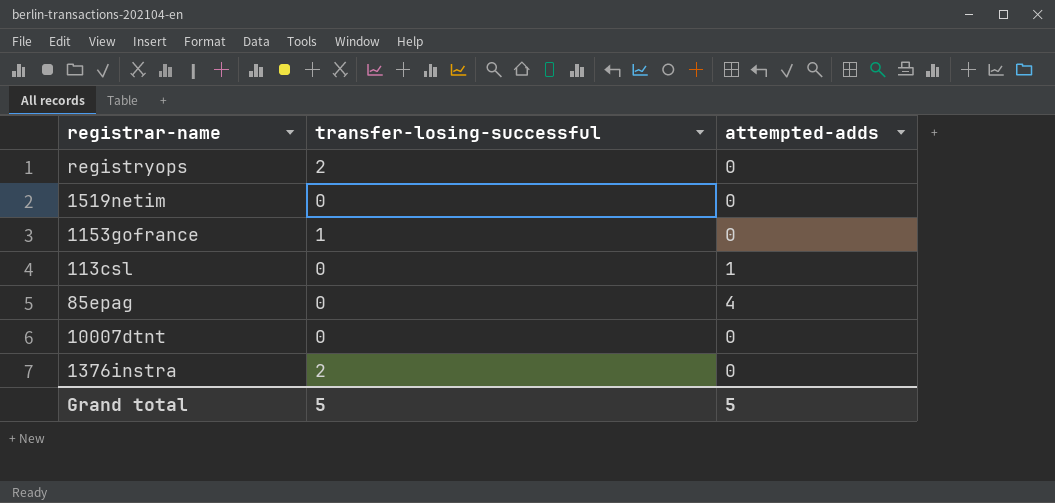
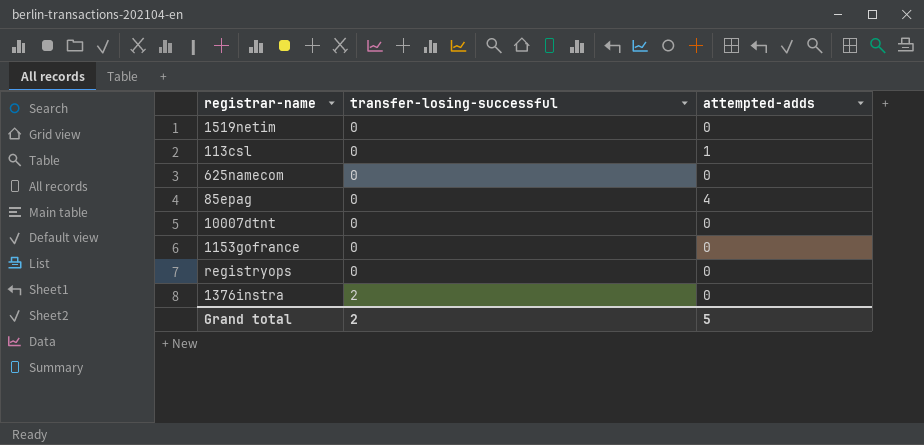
row order: none -> transfer-losing-successful ascending
row 625namecom: none -> 0 | 0
1153gofrance | transfer-losing-successful: 1 -> 0
registryops | transfer-losing-successful: 2 -> 0
Grand total | transfer-losing-successful: 5 -> 2

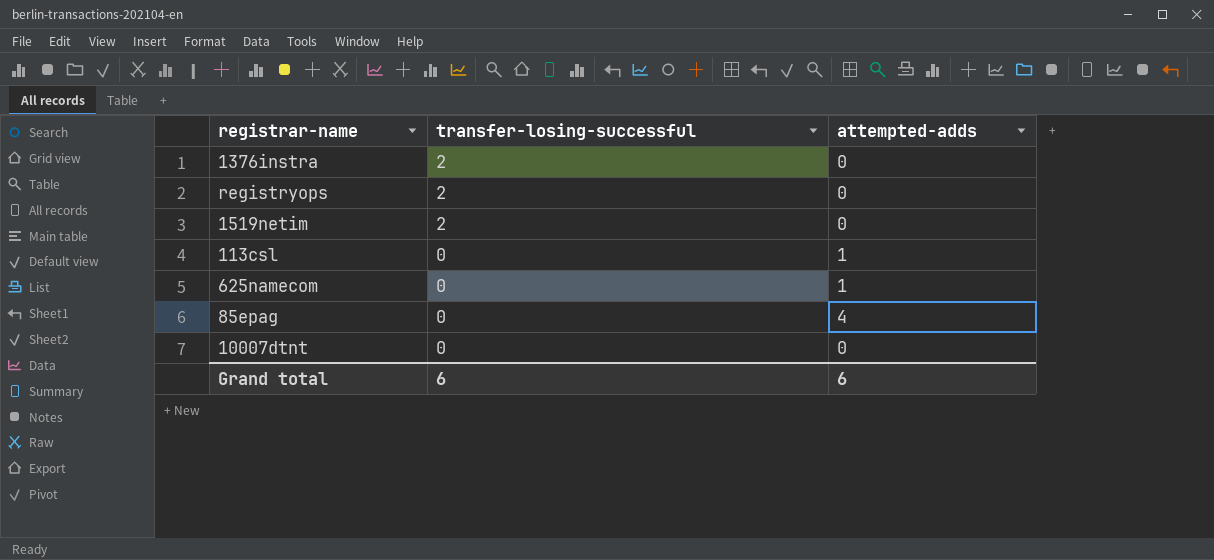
row order: transfer-losing-successful ascending -> transfer-losing-successful descending
row 1153gofrance: 0 | 0 -> none
registryops | transfer-losing-successful: 0 -> 2
1519netim | transfer-losing-successful: 0 -> 2
625namecom | attempted-adds: 0 -> 1
Grand total | transfer-losing-successful: 2 -> 6
Grand total | attempted-adds: 5 -> 6

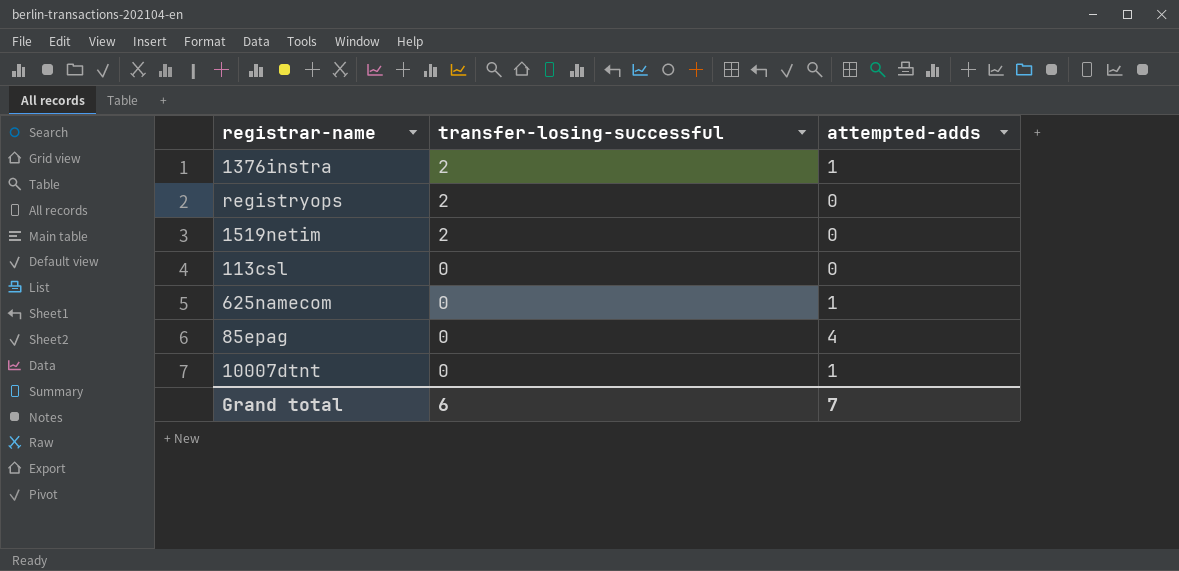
1376instra | attempted-adds: 0 -> 1
113csl | attempted-adds: 1 -> 0
10007dtnt | attempted-adds: 0 -> 1
Grand total | attempted-adds: 6 -> 7

